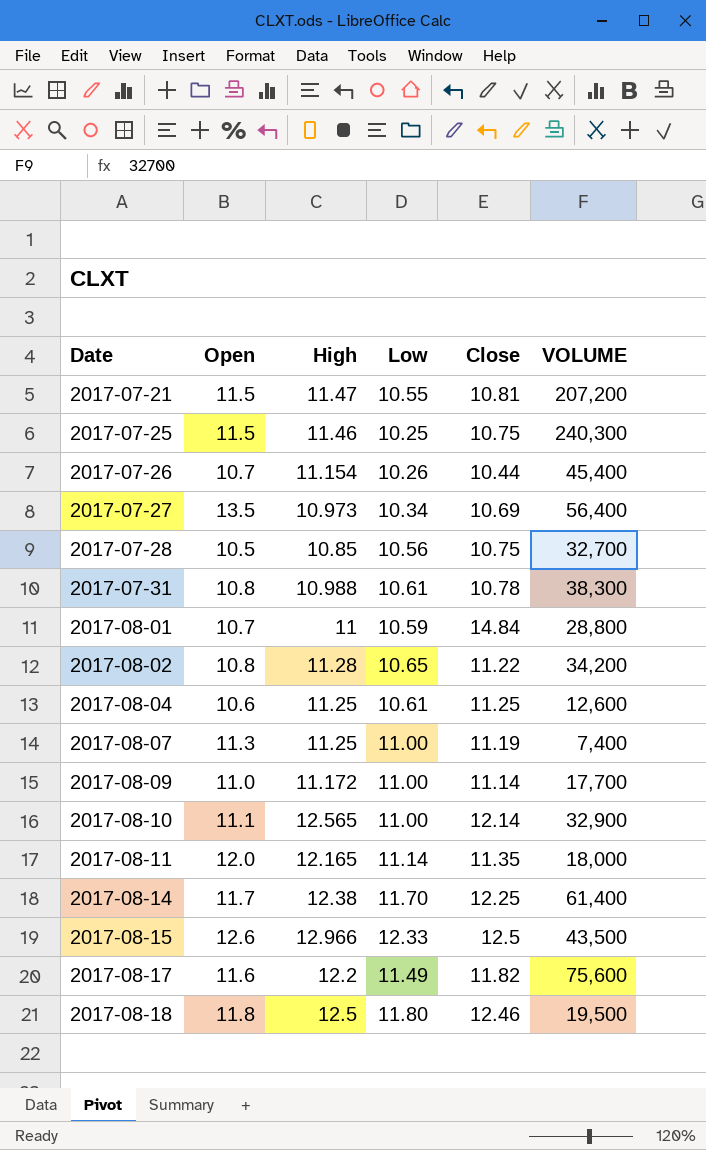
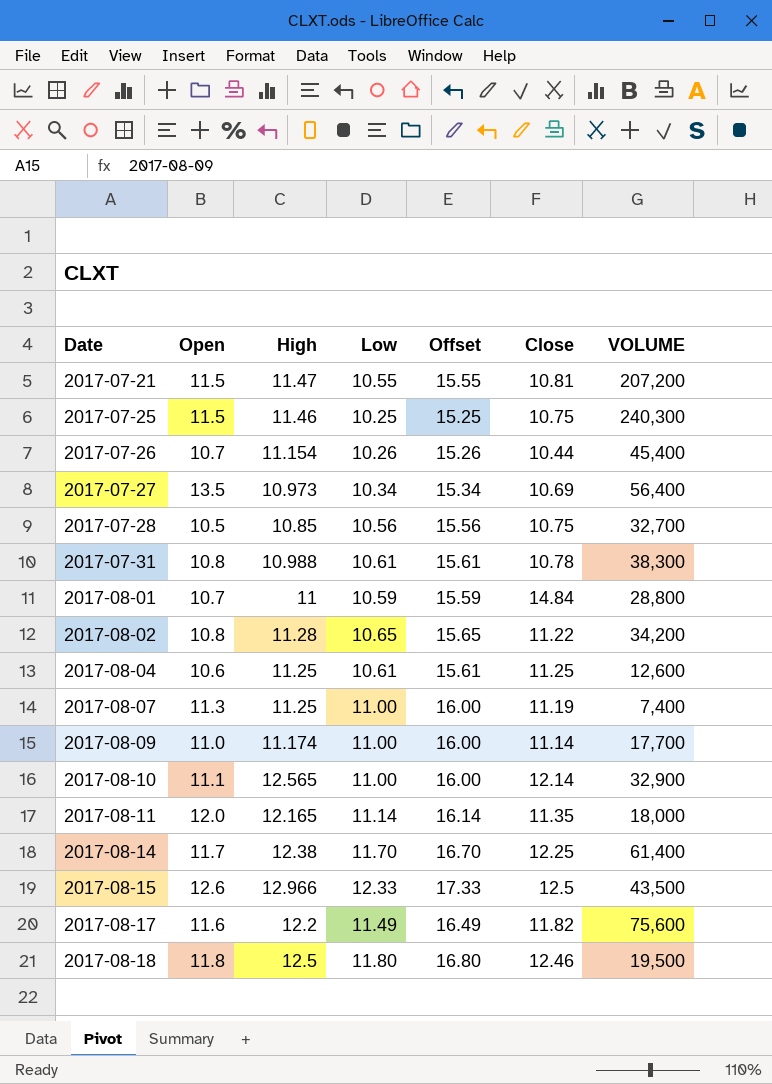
column Offset | formula: none -> [Low] + 5
2017-08-09 | High: 11.172 -> 11.174

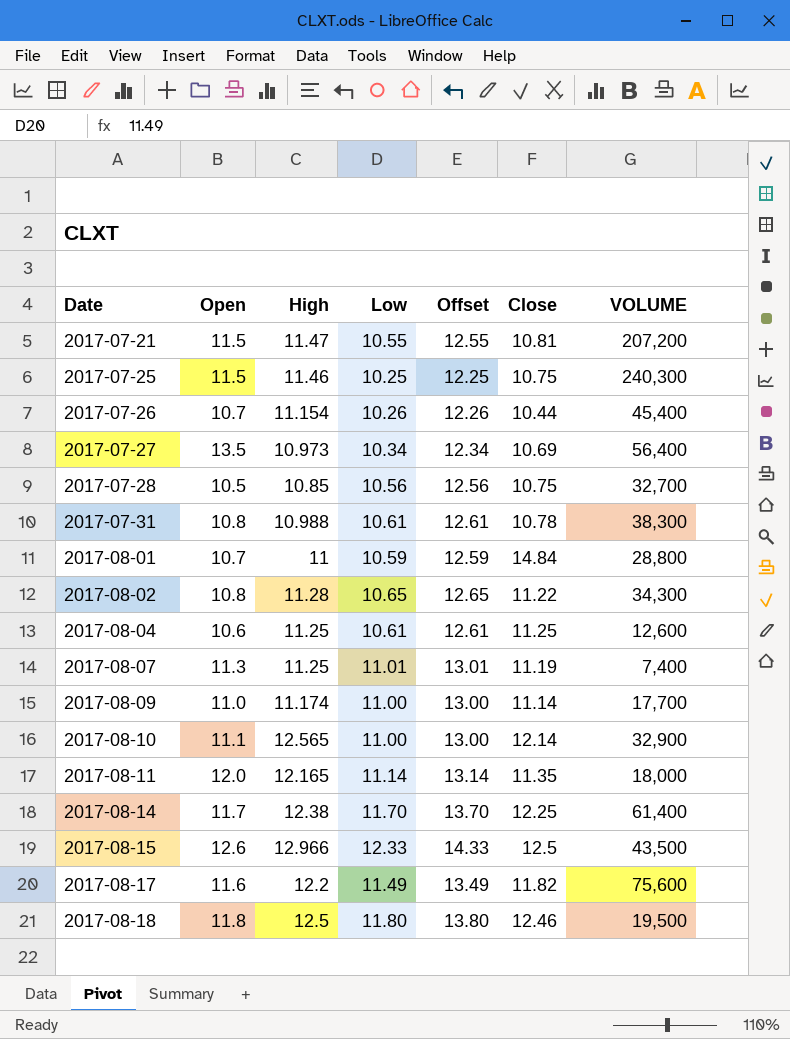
column Offset | formula: [Low] + 5 -> [Low] + 2
2017-08-02 | VOLUME: 34,200 -> 34,300
2017-08-07 | Low: 11.00 -> 11.01

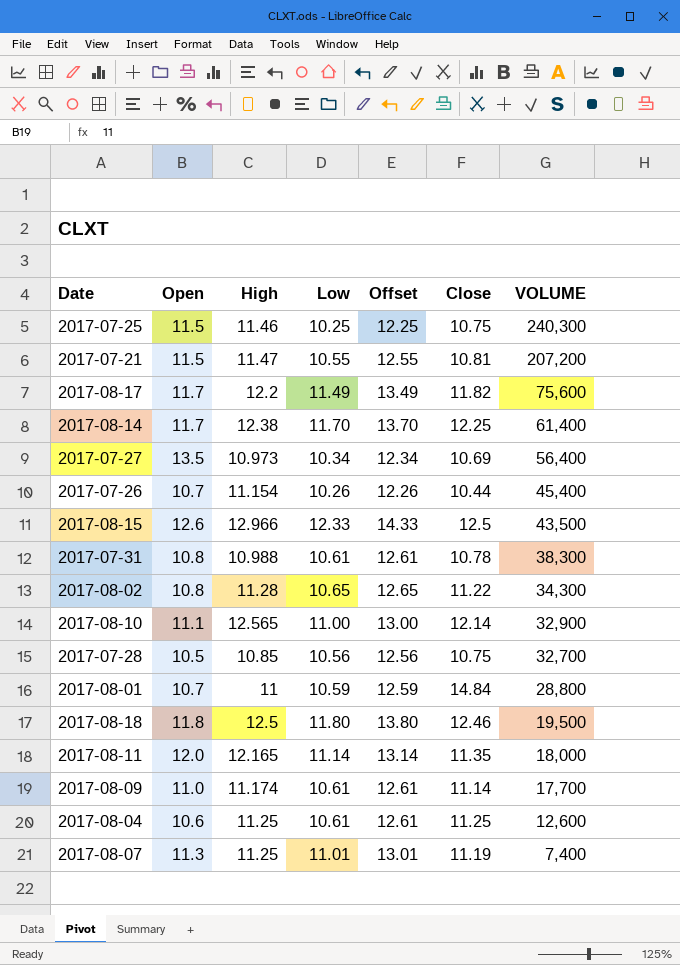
row order: Date ascending -> VOLUME descending
2017-08-17 | Open: 11.6 -> 11.7
2017-08-09 | Low: 11.00 -> 10.61
2017-08-09 | Offset: 13.00 -> 12.61

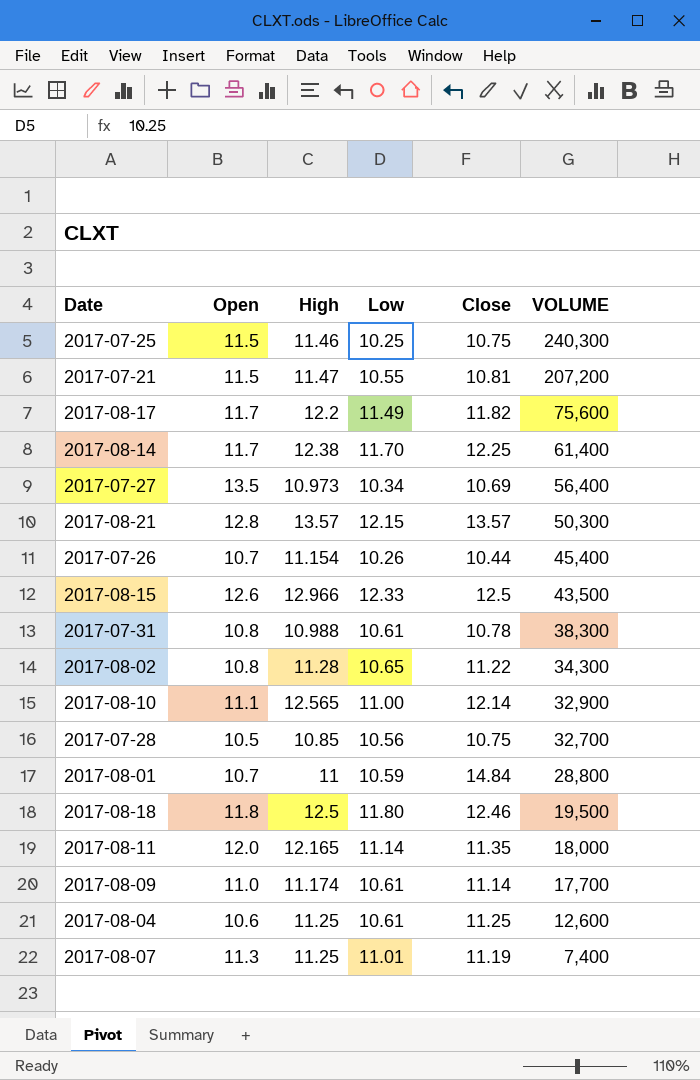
column Offset | formula: [Low] + 2 -> none
row 2017-08-21: none -> 12.8 | 13.57 | 12.15 | 13.57 | 50,300

